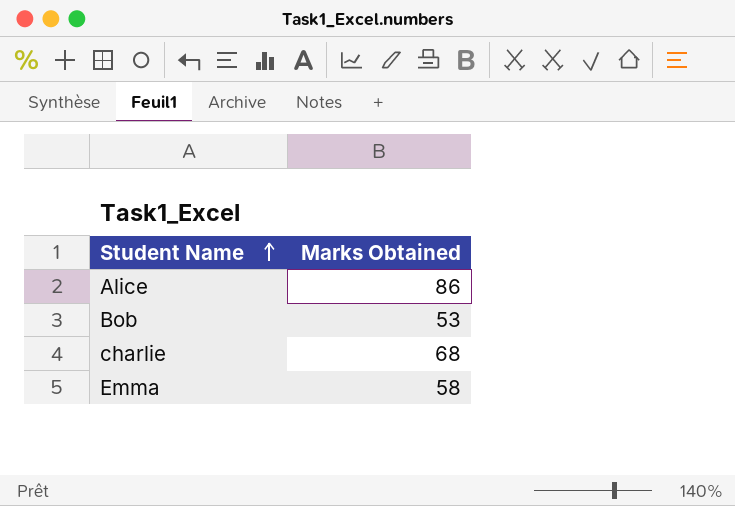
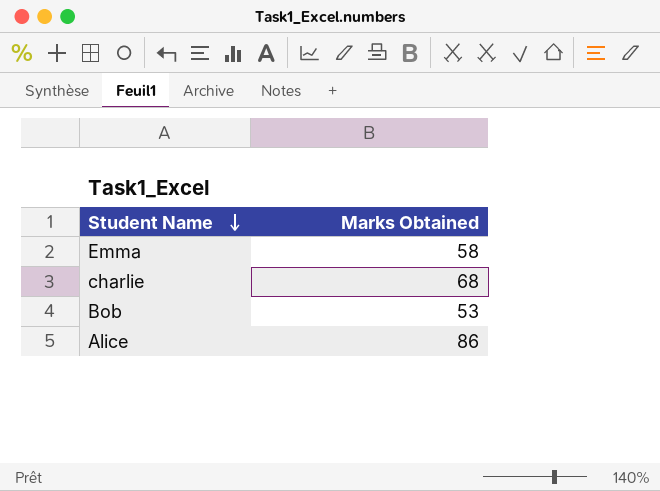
row order: Student Name ascending -> Student Name descending

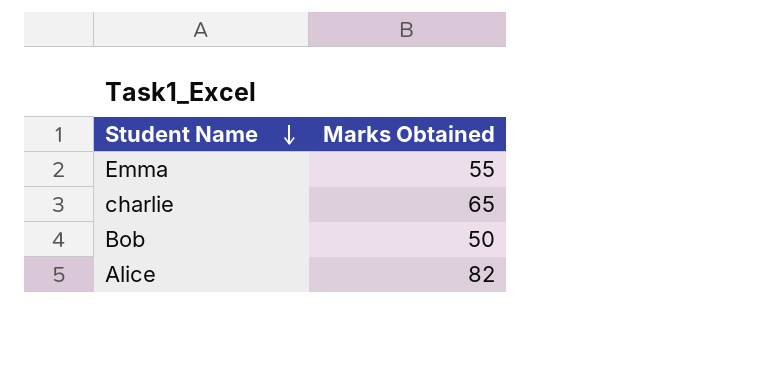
Emma | Marks Obtained: 58 -> 55
charlie | Marks Obtained: 68 -> 65
Bob | Marks Obtained: 53 -> 50
Alice | Marks Obtained: 86 -> 82

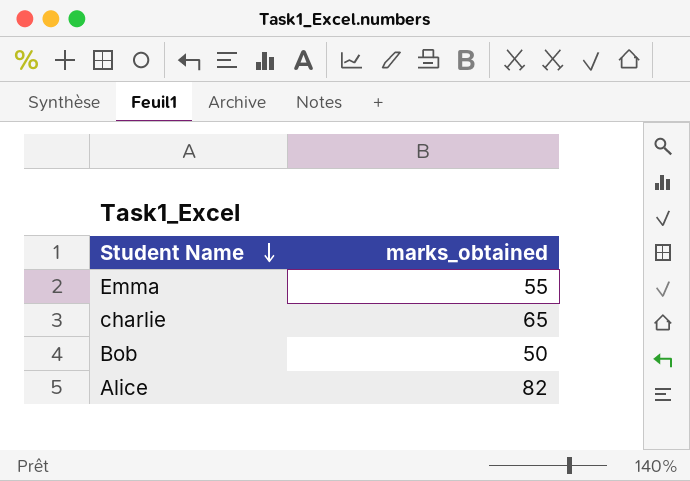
column name: Marks Obtained -> marks_obtained

